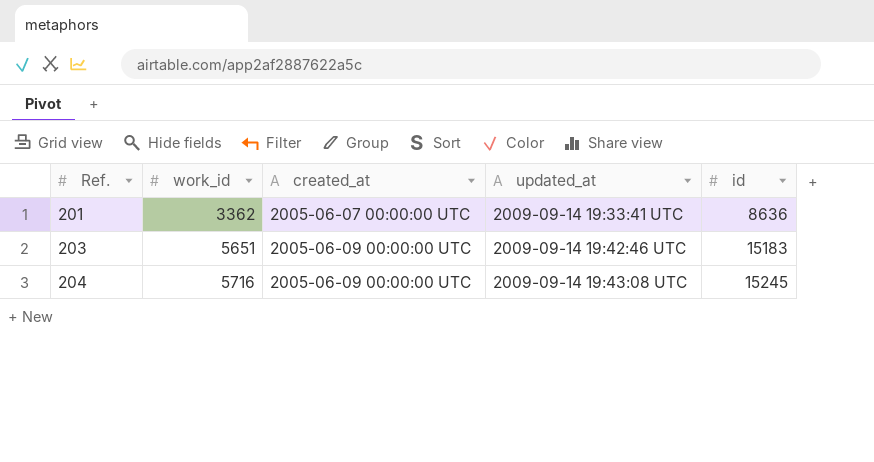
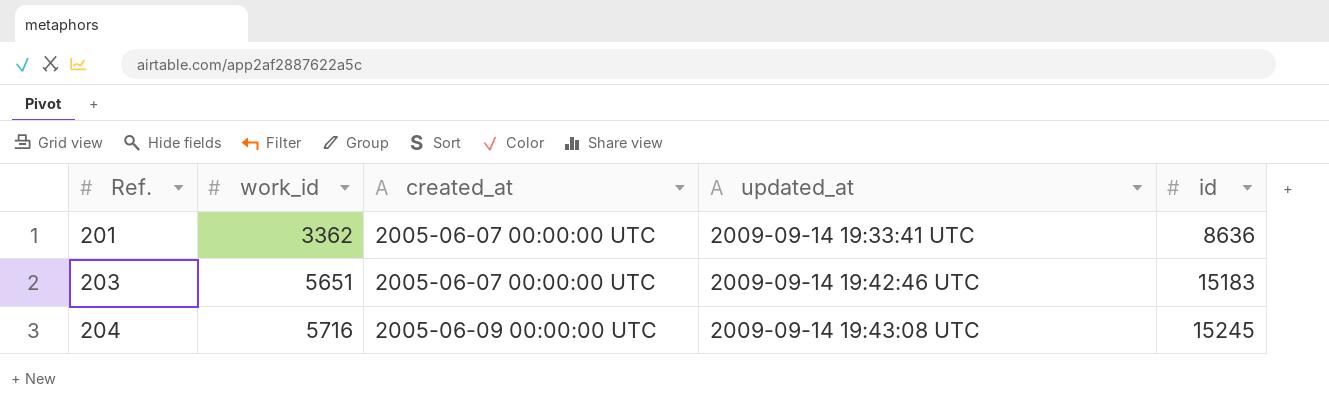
203 | created_at: 2005-06-09 00:00:00 UTC -> 2005-06-07 00:00:00 UTC

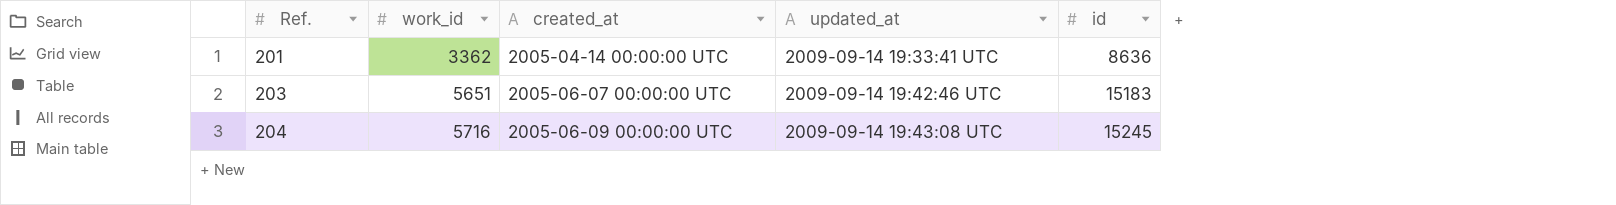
201 | created_at: 2005-06-07 00:00:00 UTC -> 2005-04-14 00:00:00 UTC

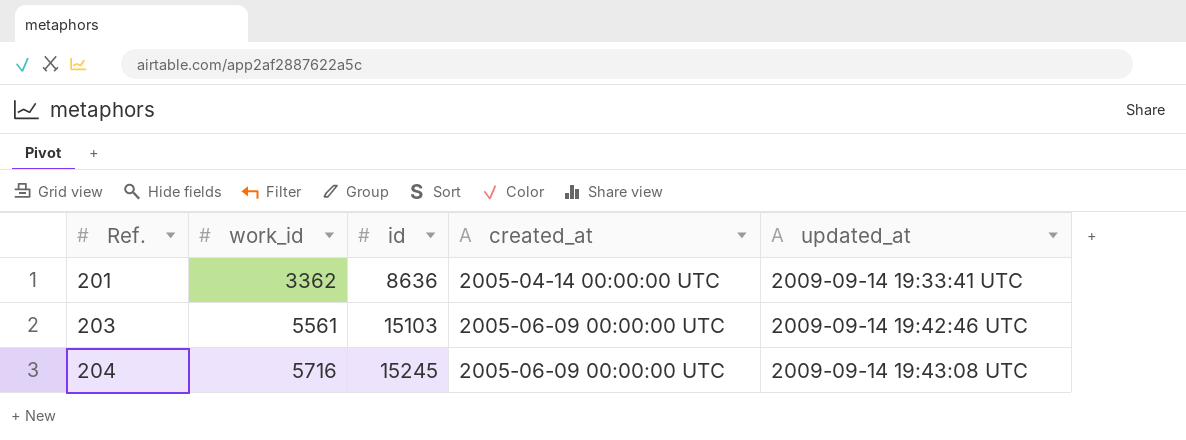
column id | position: 5 -> 3
203 | work_id: 5651 -> 5561
203 | id: 15183 -> 15103
203 | created_at: 2005-06-07 00:00:00 UTC -> 2005-06-09 00:00:00 UTC

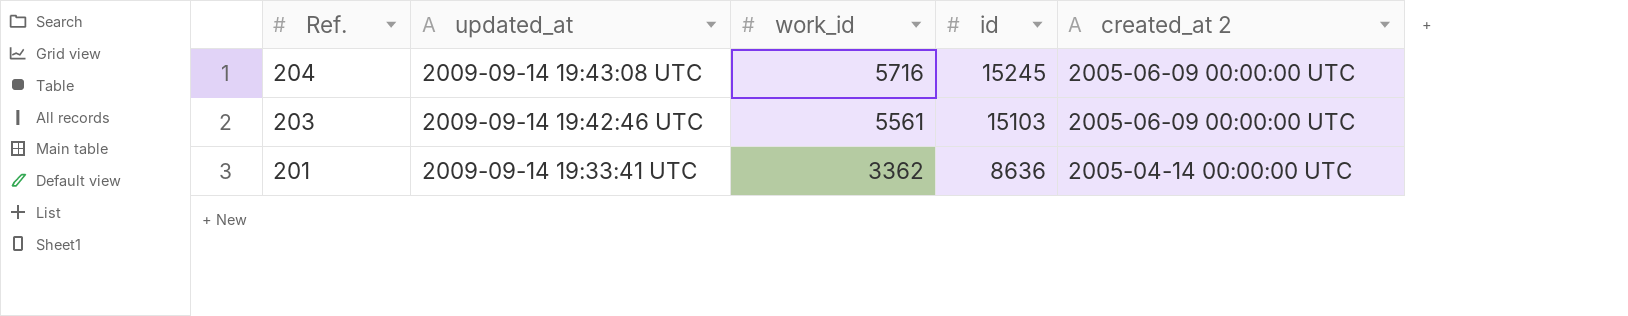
row order: Ref. ascending -> Ref. descending
column updated_at | position: 5 -> 2
column name: created_at -> created_at 2

